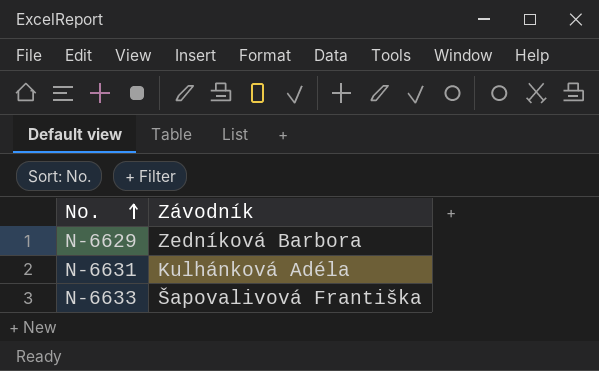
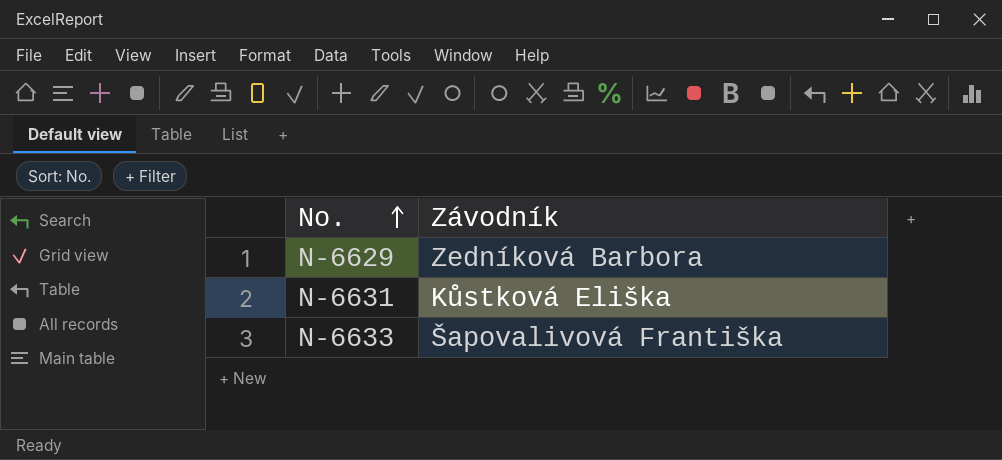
N-6631 | Závodník: Kulhánková Adéla -> Kůstková Eliška

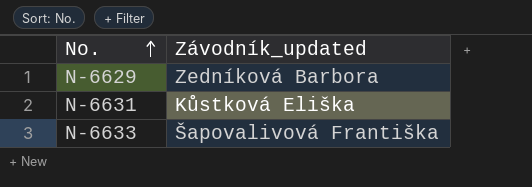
column name: Závodník -> Závodník_updated

